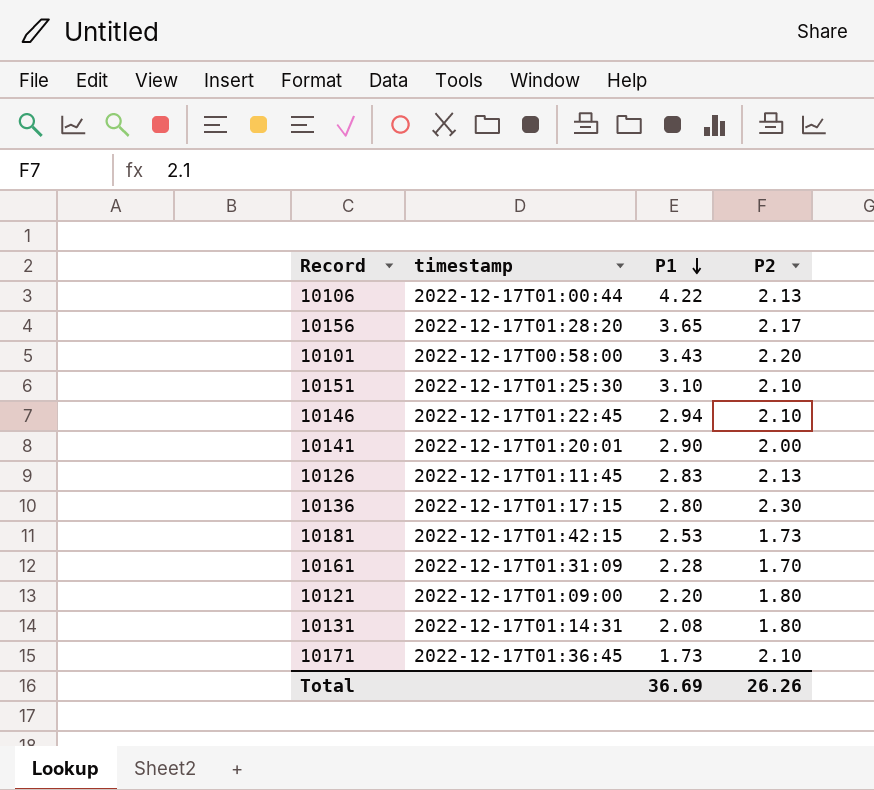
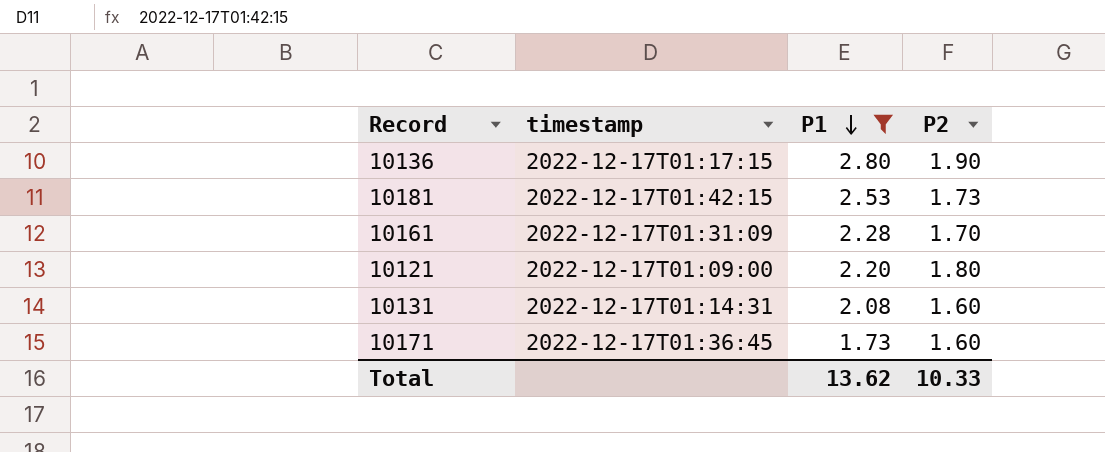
filter: none -> P1 <= 2.80
10136 | P2: 2.30 -> 1.90
10131 | P2: 1.80 -> 1.60
10171 | P2: 2.10 -> 1.60
Total | P1: 36.69 -> 13.62
Total | P2: 26.26 -> 10.33

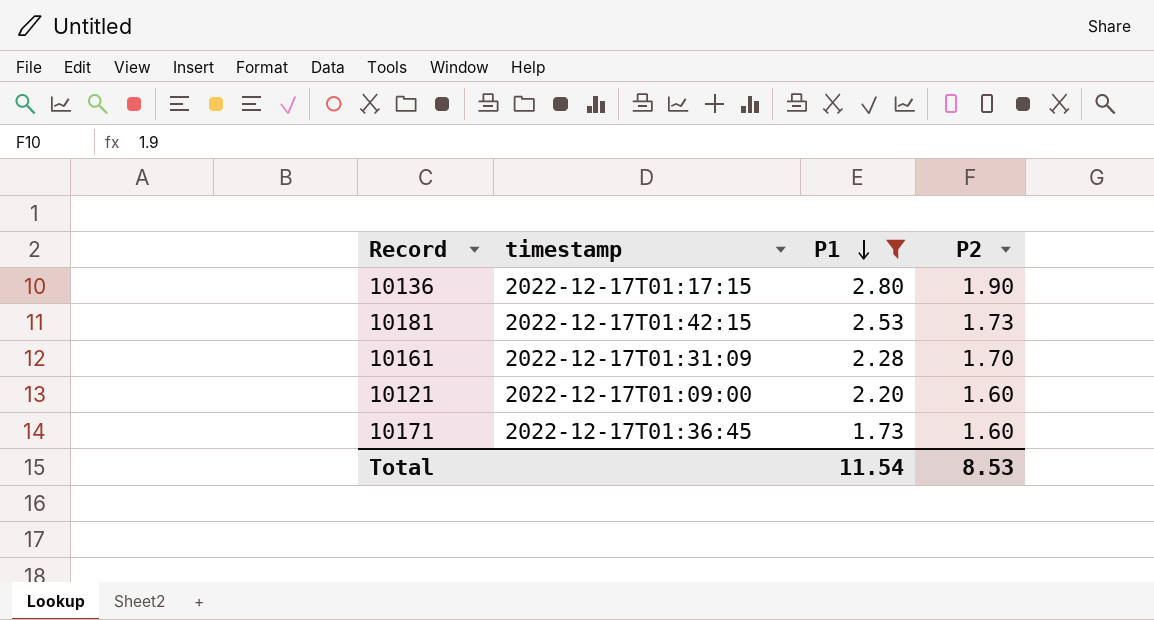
row 10131: 2022-12-17T01:14:31 | 2.08 | 1.60 -> none
10121 | P2: 1.80 -> 1.60
Total | P1: 13.62 -> 11.54
Total | P2: 10.33 -> 8.53

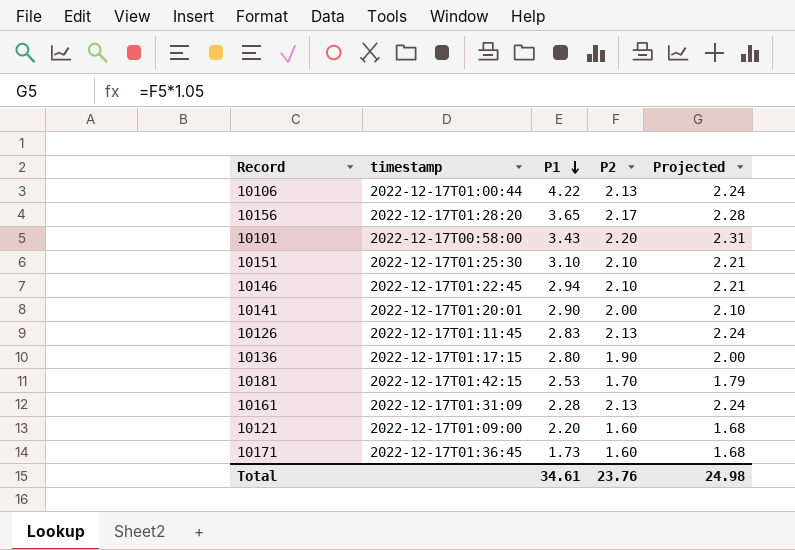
filter: P1 <= 2.80 -> none
column Projected | formula: none -> [P2] * 1.05
10181 | P2: 1.73 -> 1.70
10161 | P2: 1.70 -> 2.13
Total | P1: 11.54 -> 34.61
Total | P2: 8.53 -> 23.76

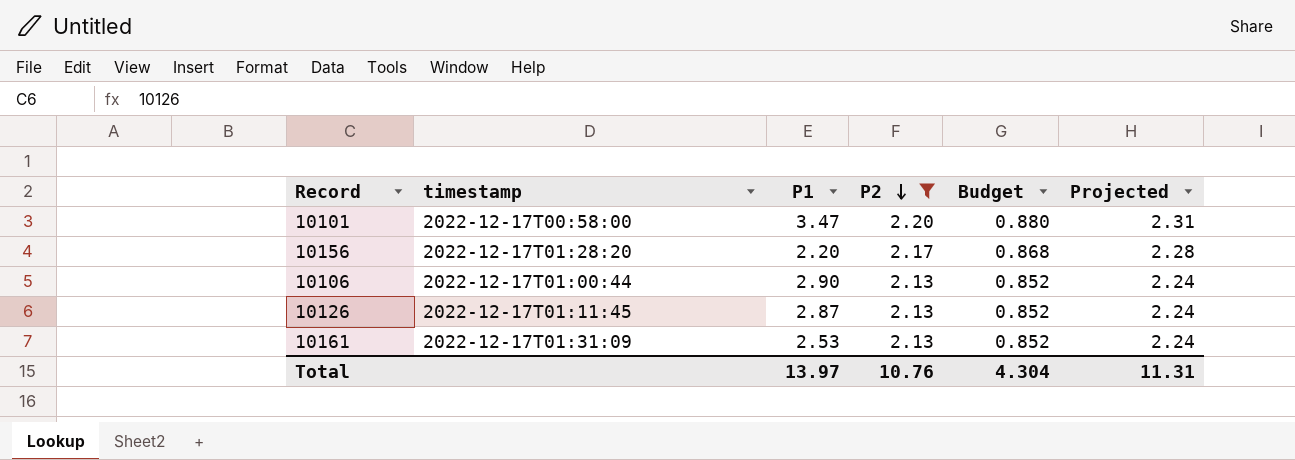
filter: none -> P2 >= 2.13
row order: P1 descending -> P2 descending
column Budget | formula: none -> [P2] * 0.4
10101 | P1: 3.43 -> 3.47
10156 | P1: 3.65 -> 2.20
10106 | P1: 4.22 -> 2.90
10126 | P1: 2.83 -> 2.87
10161 | P1: 2.28 -> 2.53
Total | P1: 34.61 -> 13.97
Total | P2: 23.76 -> 10.76
Total | Projected: 24.98 -> 11.31

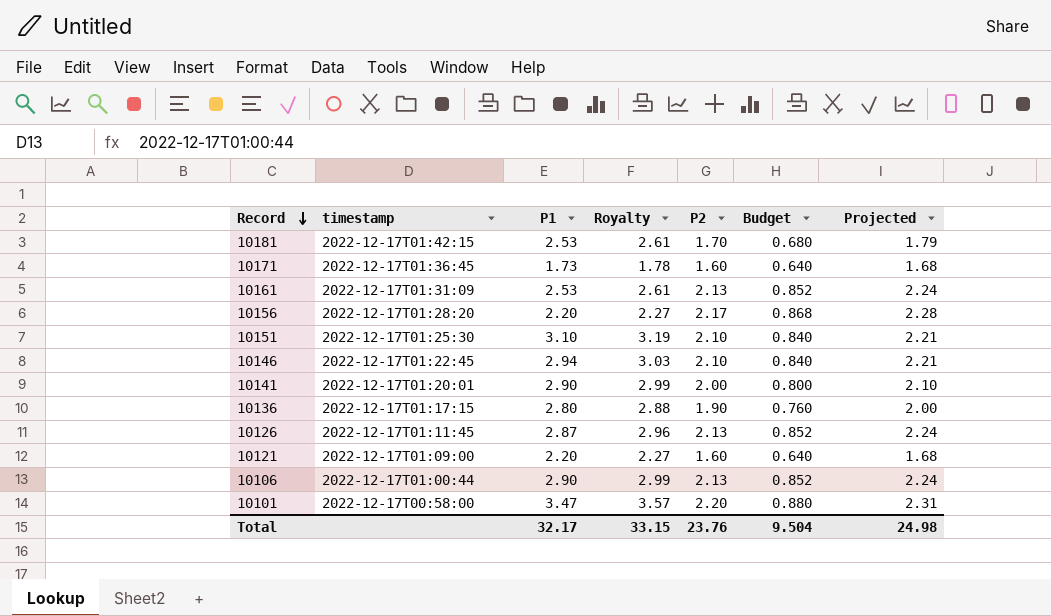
filter: P2 >= 2.13 -> none
row order: P2 descending -> Record descending
column Royalty | formula: none -> [P1] * 1.03
Total | P1: 13.97 -> 32.17
Total | P2: 10.76 -> 23.76
Total | Budget: 4.304 -> 9.504
Total | Projected: 11.31 -> 24.98

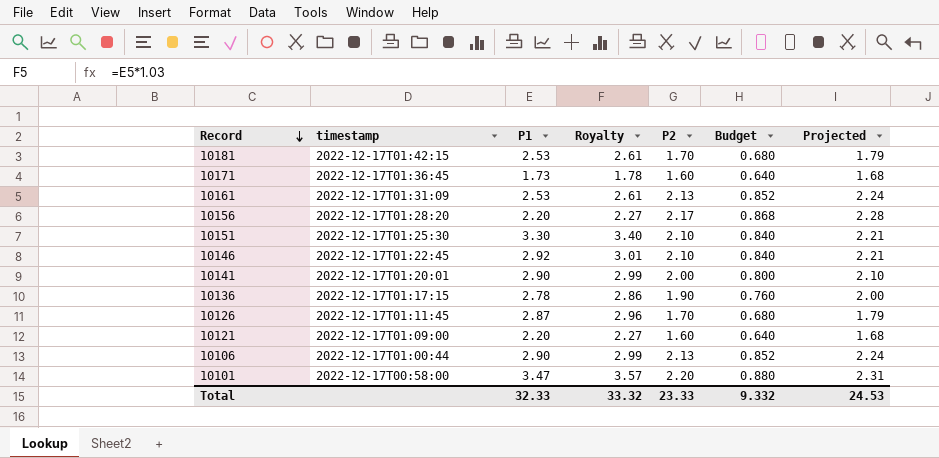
10151 | P1: 3.10 -> 3.30
10151 | Royalty: 3.19 -> 3.40
10146 | P1: 2.94 -> 2.92
10146 | Royalty: 3.03 -> 3.01
10136 | P1: 2.80 -> 2.78
10136 | Royalty: 2.88 -> 2.86
10126 | P2: 2.13 -> 1.70
10126 | Budget: 0.852 -> 0.680
10126 | Projected: 2.24 -> 1.79
Total | P1: 32.17 -> 32.33
Total | Royalty: 33.15 -> 33.32
Total | P2: 23.76 -> 23.33
Total | Budget: 9.504 -> 9.332
Total | Projected: 24.98 -> 24.53

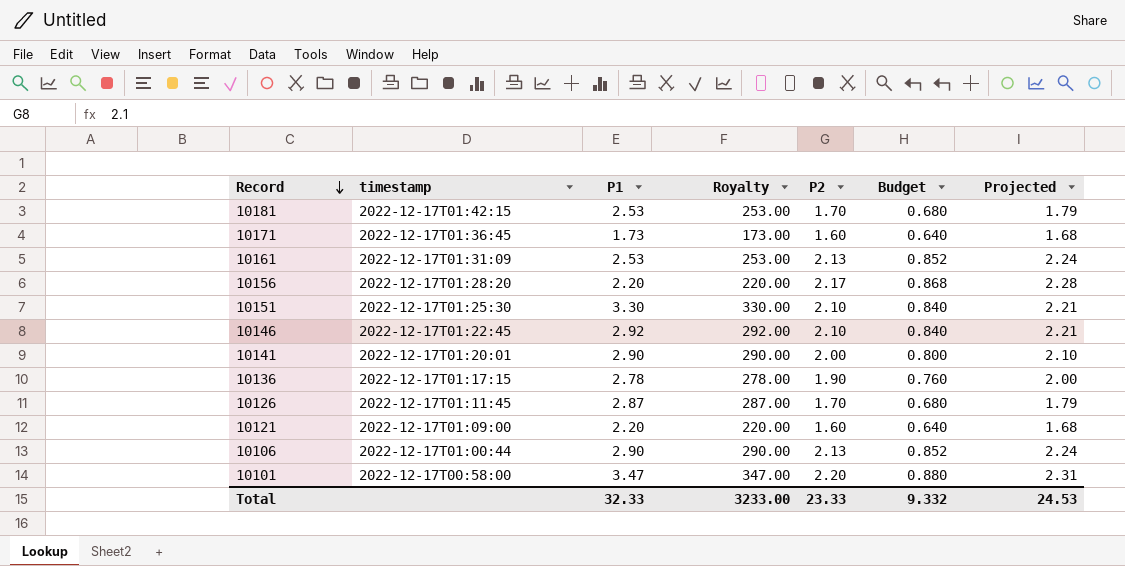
column Royalty | formula: [P1] * 1.03 -> [P1] * 100
Total | Royalty: 33.32 -> 3233.00

